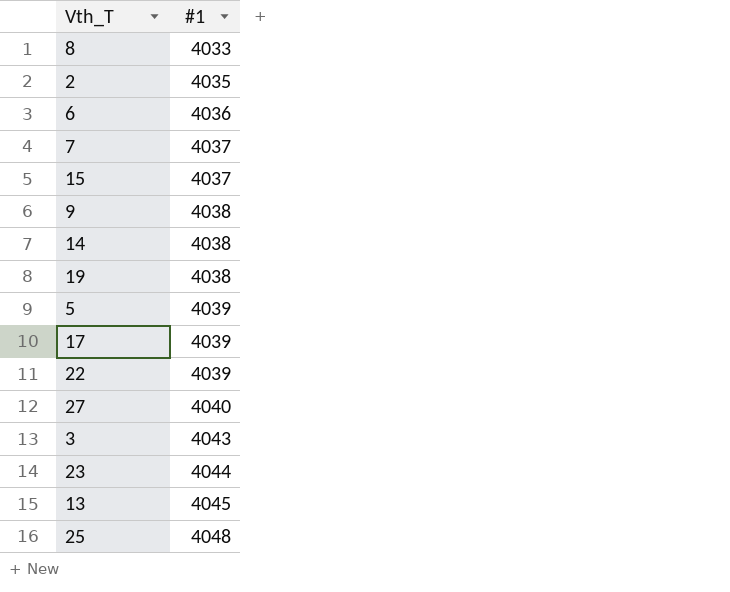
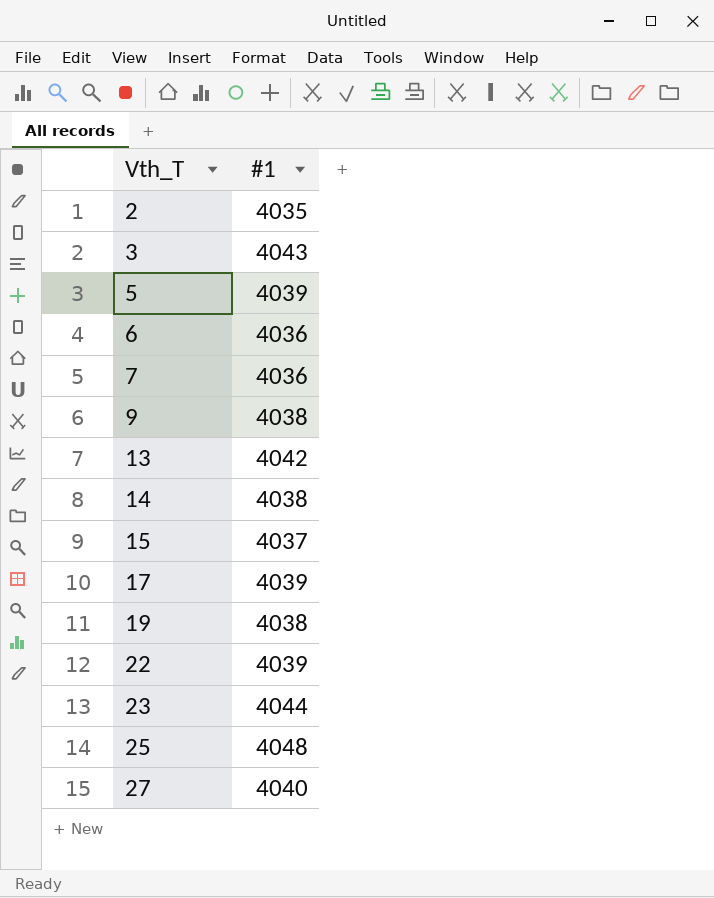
row order: #1 ascending -> Vth_T ascending
row 8: 4033 -> none
7 | #1: 4037 -> 4036
13 | #1: 4045 -> 4042

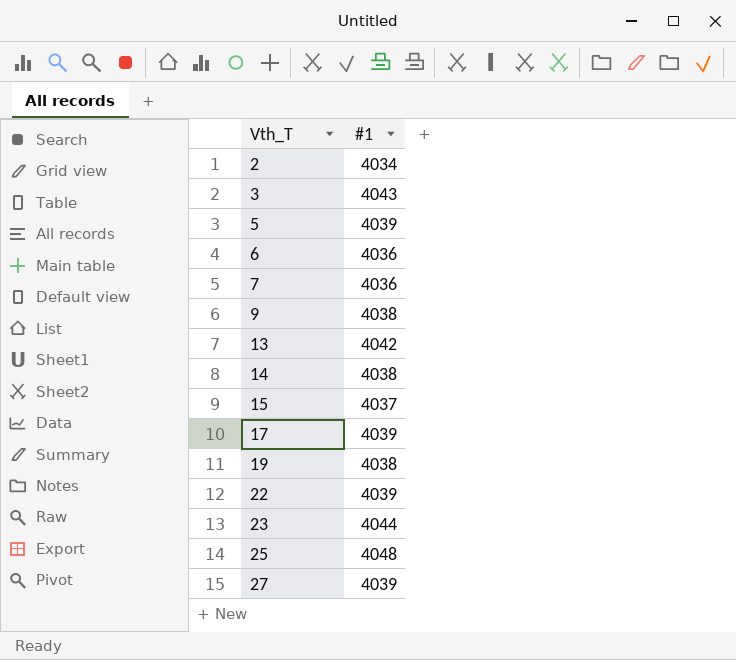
2 | #1: 4035 -> 4034
27 | #1: 4040 -> 4039

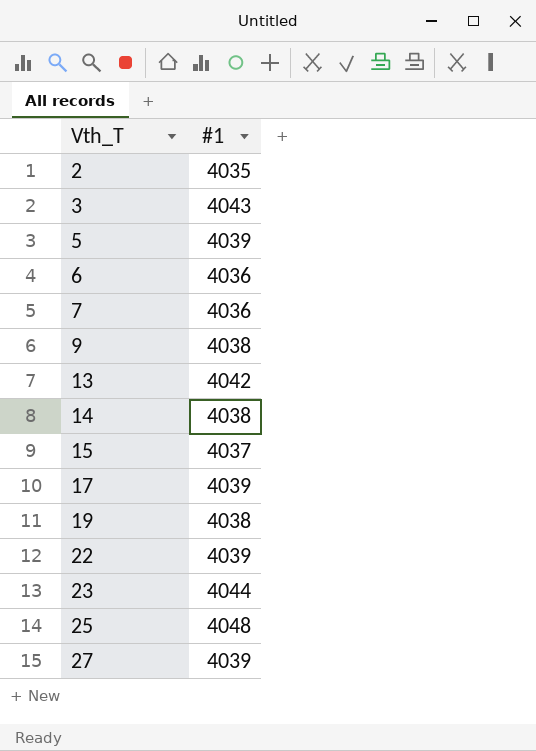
2 | #1: 4034 -> 4035

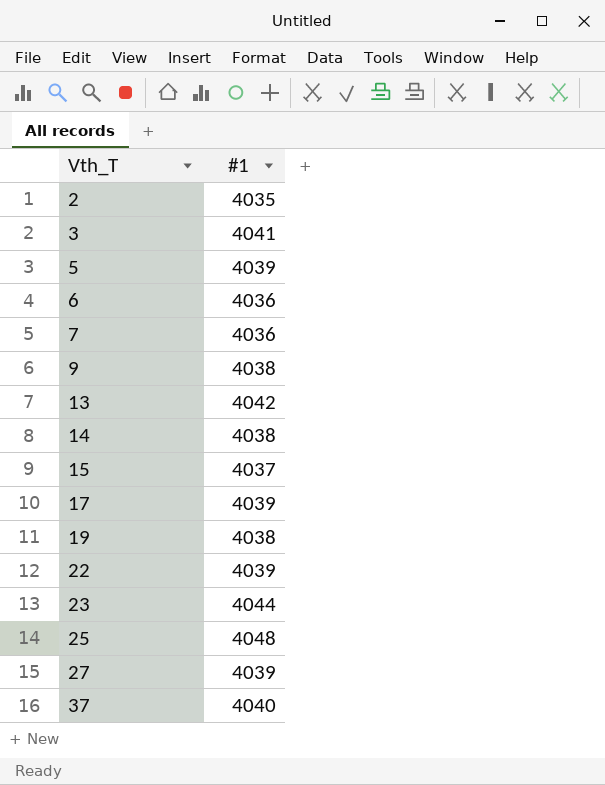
3 | #1: 4043 -> 4041
row 37: none -> 4040

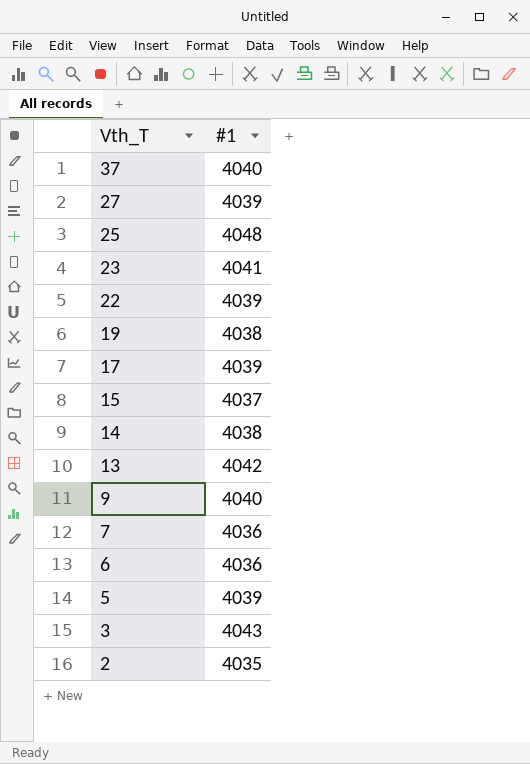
row order: Vth_T ascending -> Vth_T descending
23 | #1: 4044 -> 4041
9 | #1: 4038 -> 4040
3 | #1: 4041 -> 4043

